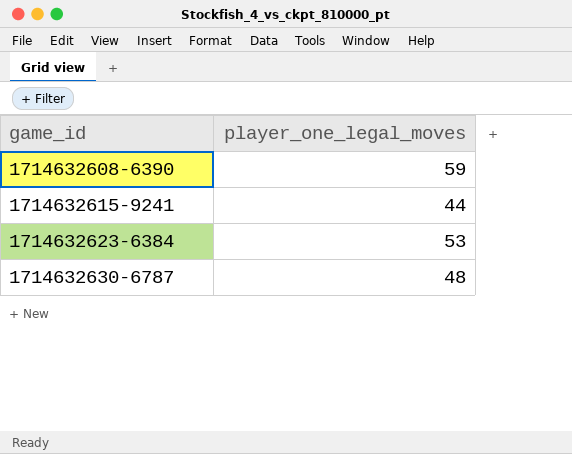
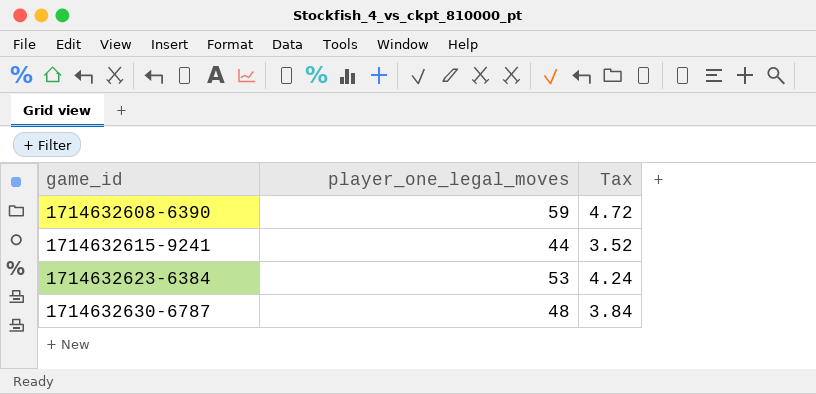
column Tax | formula: none -> [player_one_legal_moves] * 0.08

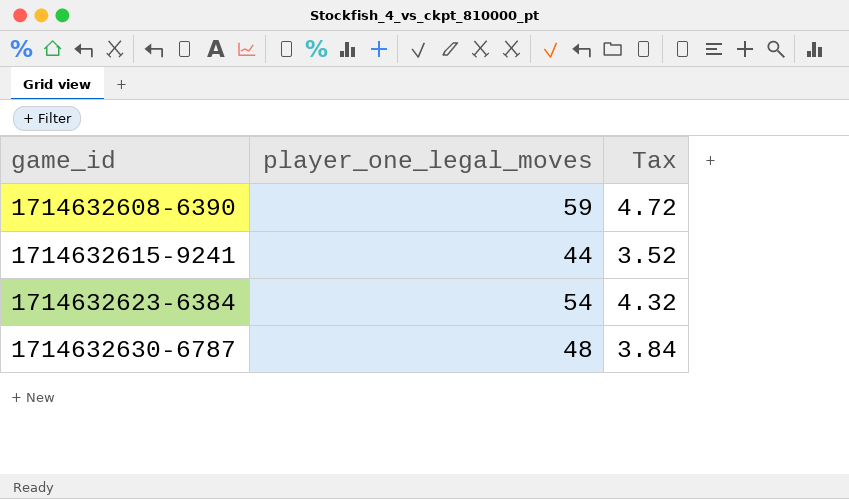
1714632623-6384 | player_one_legal_moves: 53 -> 54
1714632623-6384 | Tax: 4.24 -> 4.32

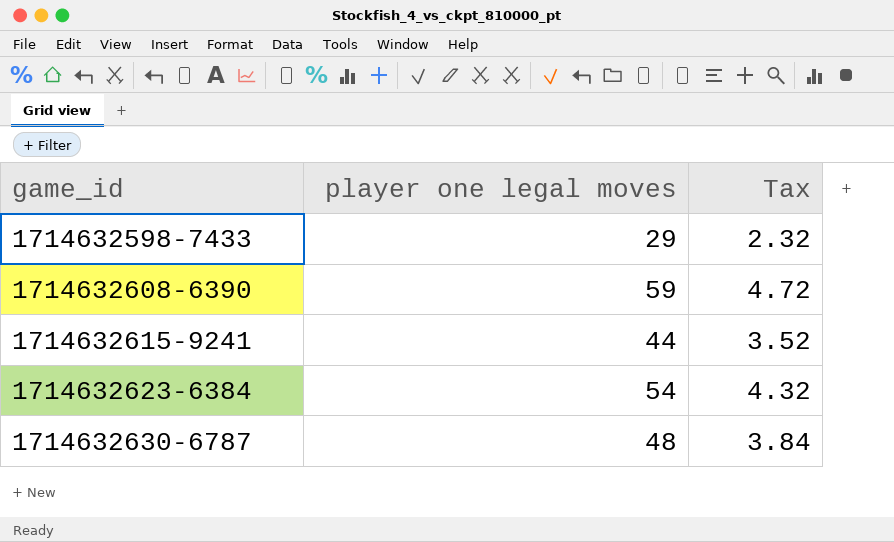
column name: player_one_legal_moves -> player one legal moves
row 1714632598-7433: none -> 29 | 2.32

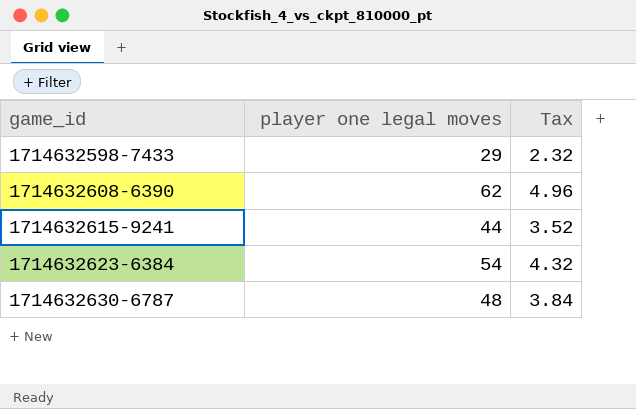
1714632608-6390 | player one legal moves: 59 -> 62
1714632608-6390 | Tax: 4.72 -> 4.96

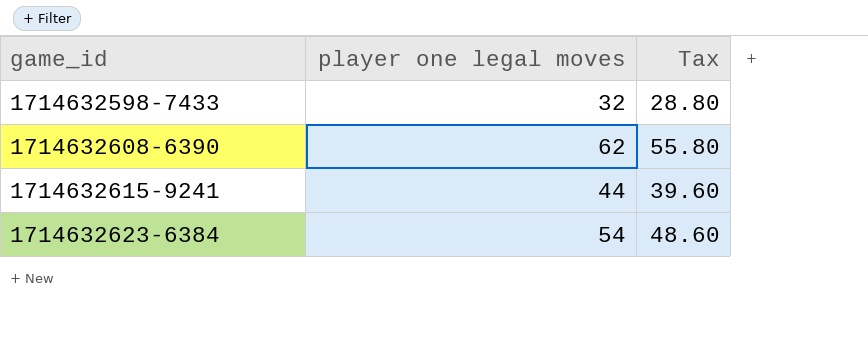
column Tax | formula: [player one legal moves] * 0.08 -> [player one legal moves] * 0.9
row 1714632630-6787: 48 | 3.84 -> none
1714632598-7433 | player one legal moves: 29 -> 32

